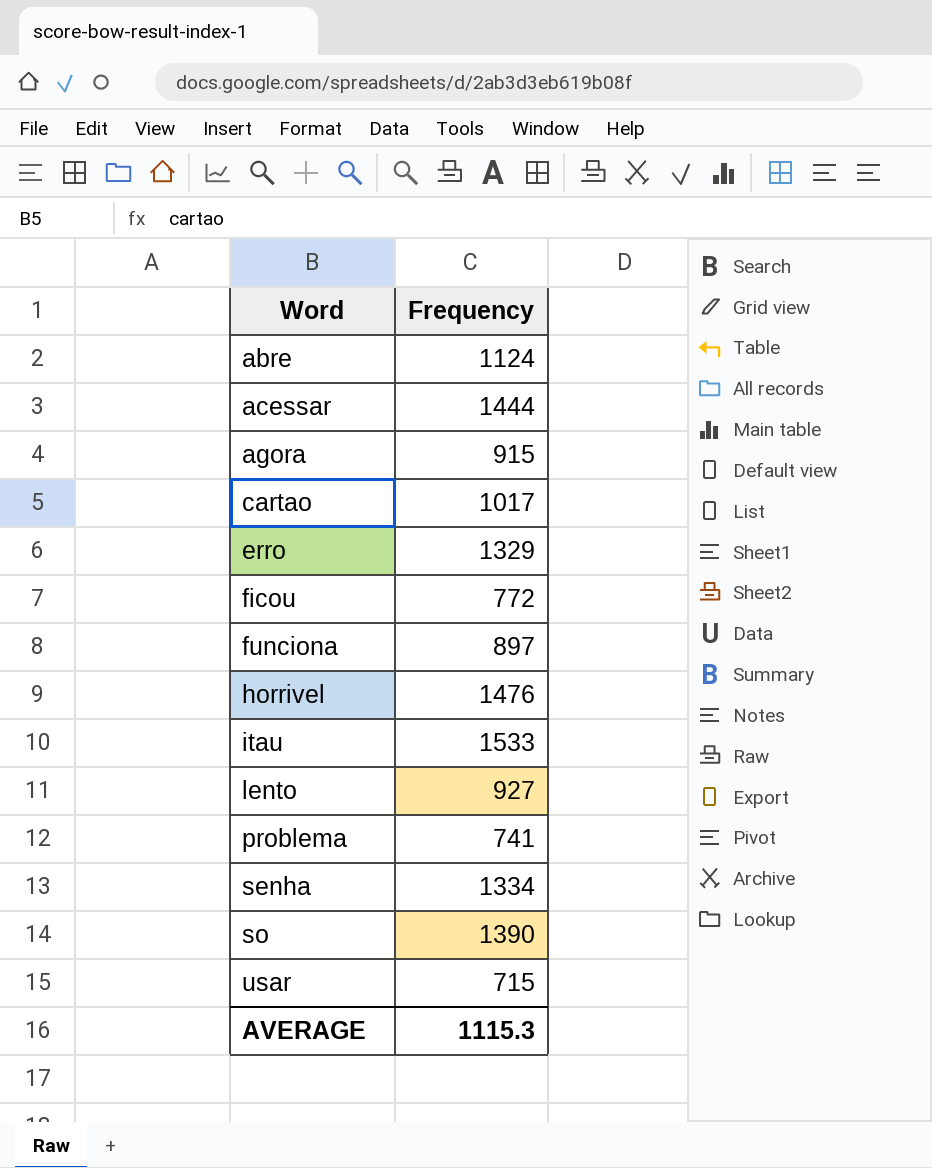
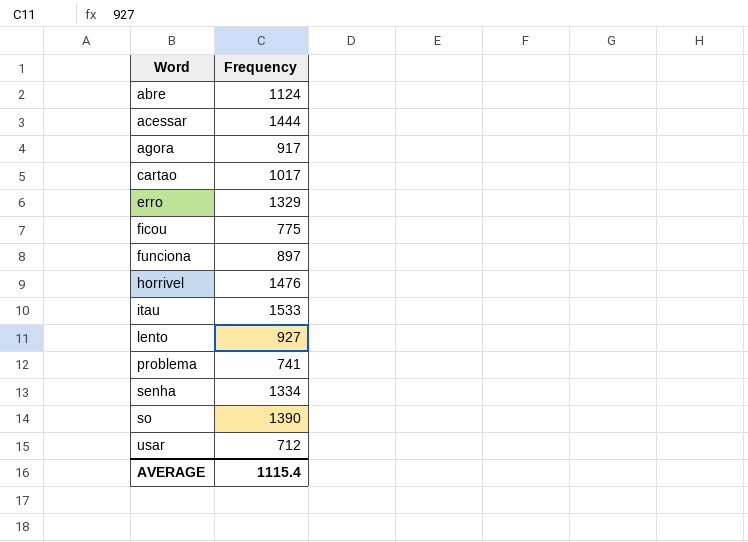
agora | Frequency: 915 -> 917
ficou | Frequency: 772 -> 775
usar | Frequency: 715 -> 712
AVERAGE | Frequency: 1115.3 -> 1115.4

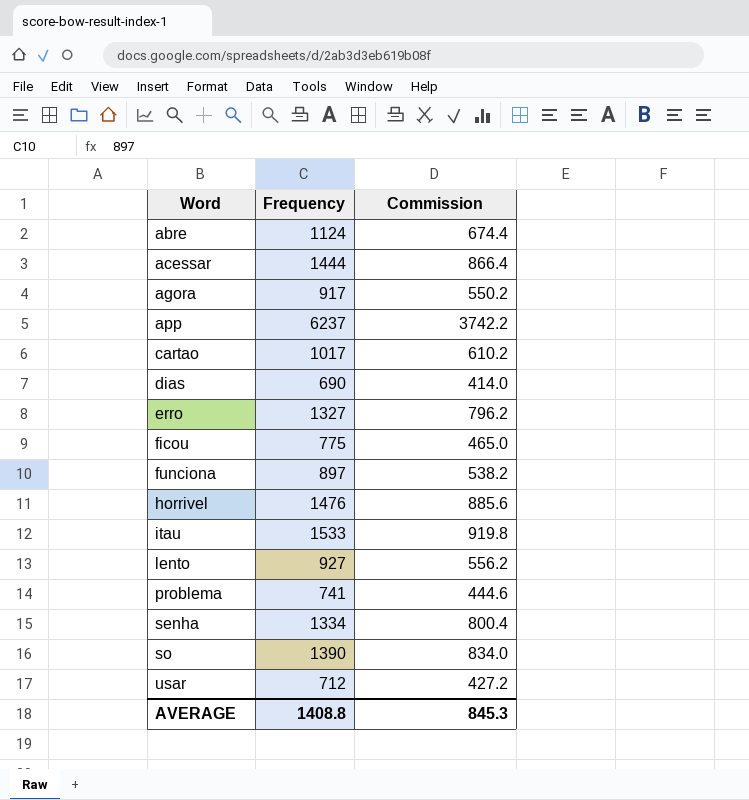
column Commission | formula: none -> [Frequency] * 0.6
row app: none -> 6237 | 3742.2
row dias: none -> 690 | 414.0
erro | Frequency: 1329 -> 1327
AVERAGE | Frequency: 1115.4 -> 1408.8

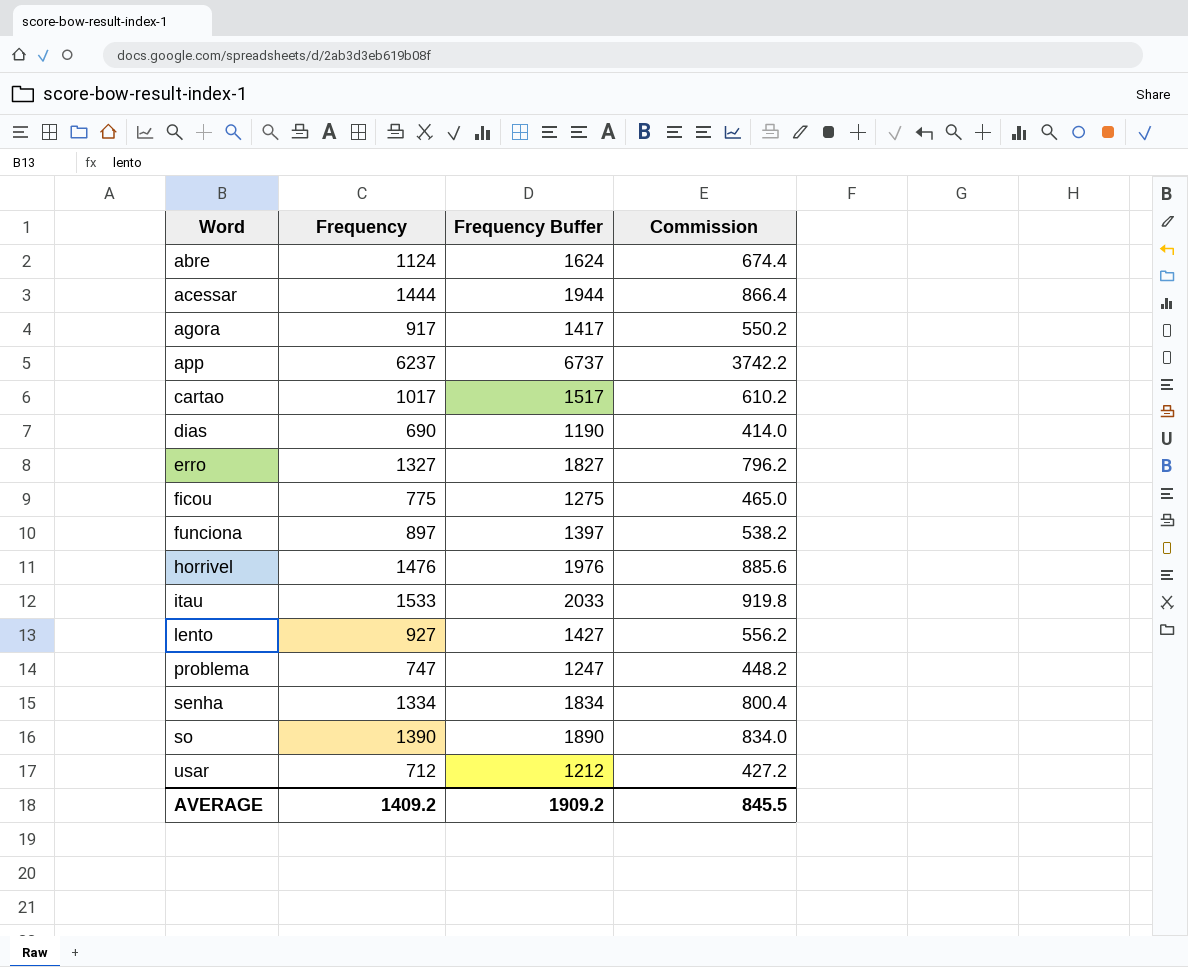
column Frequency Buffer | formula: none -> [Frequency] + 500
problema | Frequency: 741 -> 747
problema | Commission: 444.6 -> 448.2
AVERAGE | Frequency: 1408.8 -> 1409.2
AVERAGE | Commission: 845.3 -> 845.5

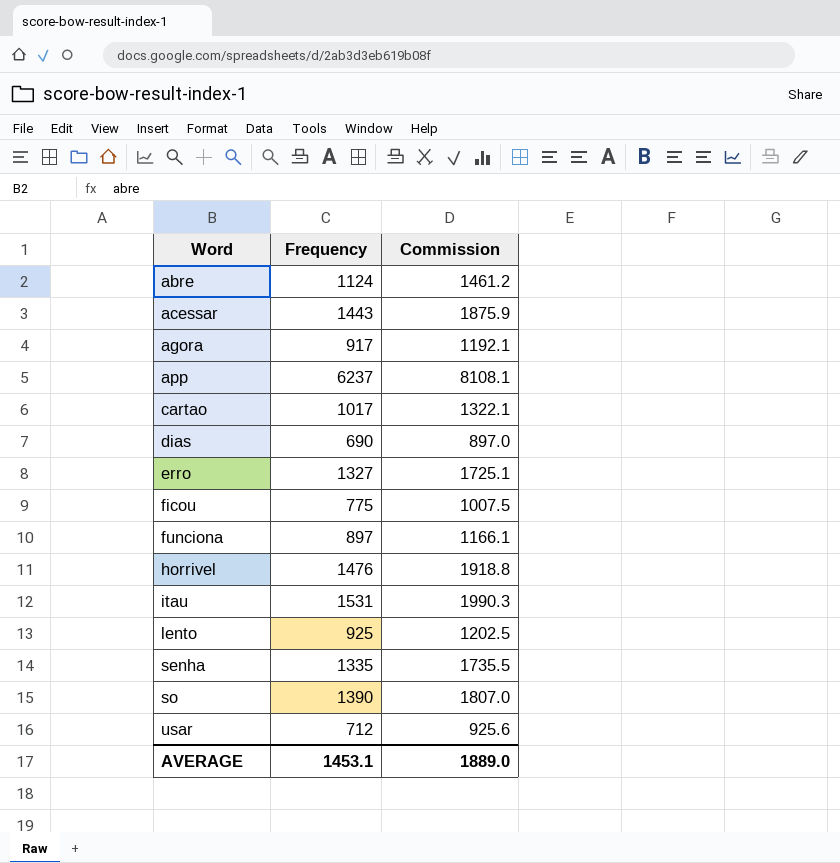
column Frequency Buffer | formula: [Frequency] + 500 -> none
column Commission | formula: [Frequency] * 0.6 -> [Frequency] * 1.3
row problema: 747 | 1247 | 448.2 -> none
acessar | Frequency: 1444 -> 1443
itau | Frequency: 1533 -> 1531
lento | Frequency: 927 -> 925
senha | Frequency: 1334 -> 1335
AVERAGE | Frequency: 1409.2 -> 1453.1
AVERAGE | Commission: 845.5 -> 1889.0

